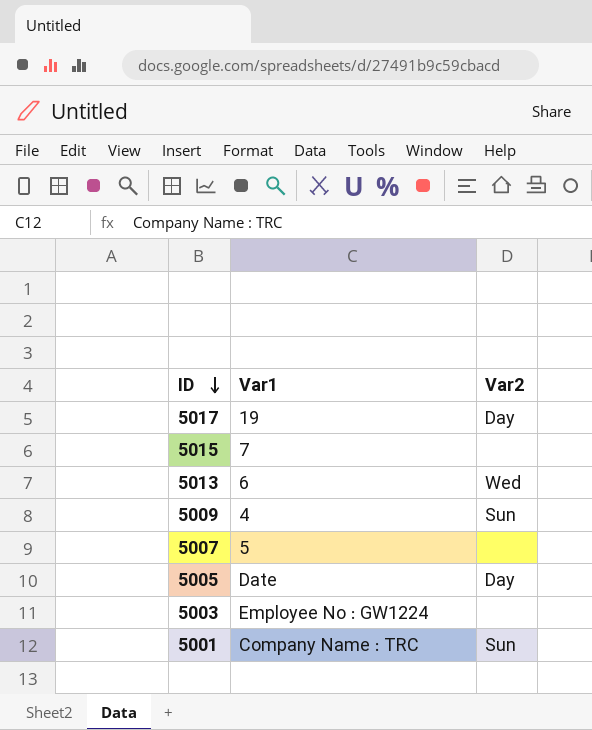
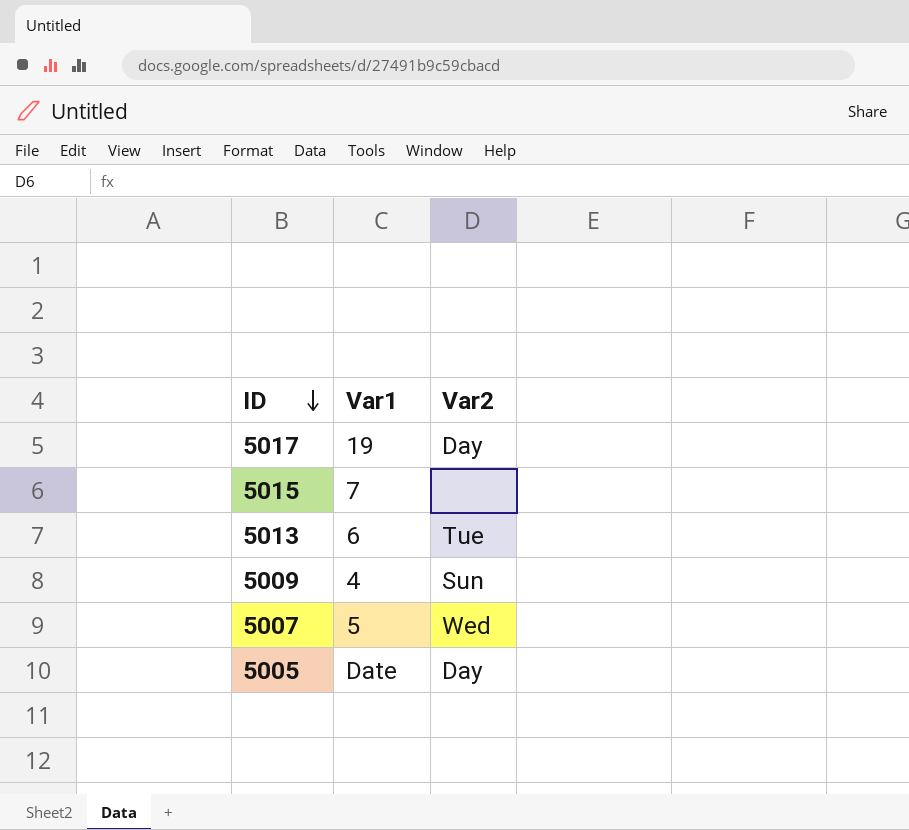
row 5003: Employee No : GW1224 | none -> none
row 5001: Company Name : TRC | Sun -> none
5013 | Var2: Wed -> Tue
5007 | Var2: none -> Wed

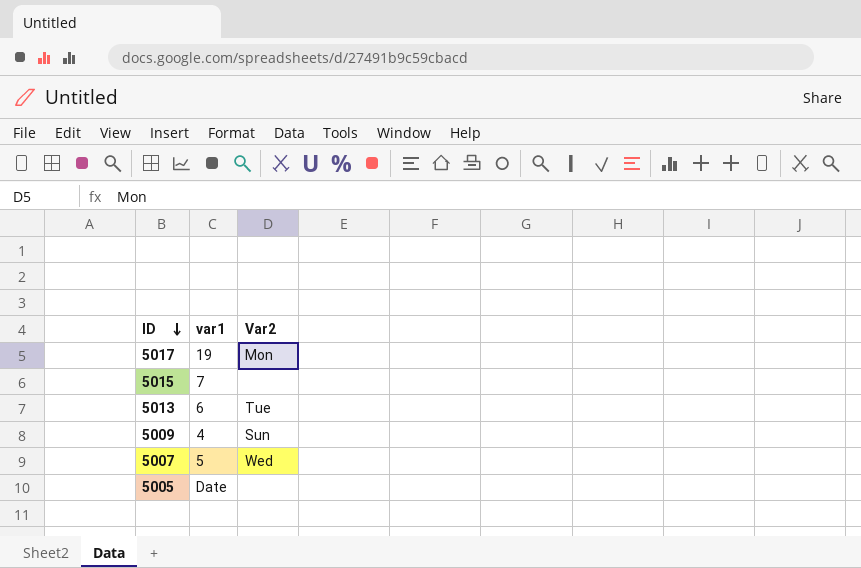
column name: Var1 -> var1
5017 | Var2: Day -> Mon
5005 | Var2: Day -> none

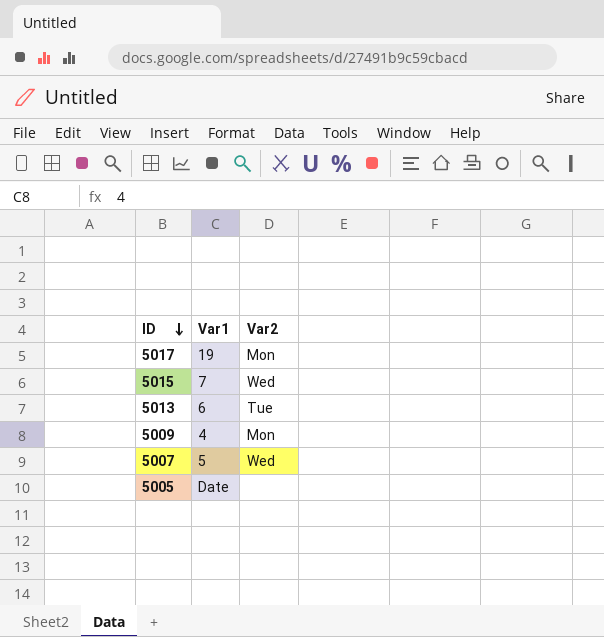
column name: var1 -> Var1
5015 | Var2: none -> Wed
5009 | Var2: Sun -> Mon

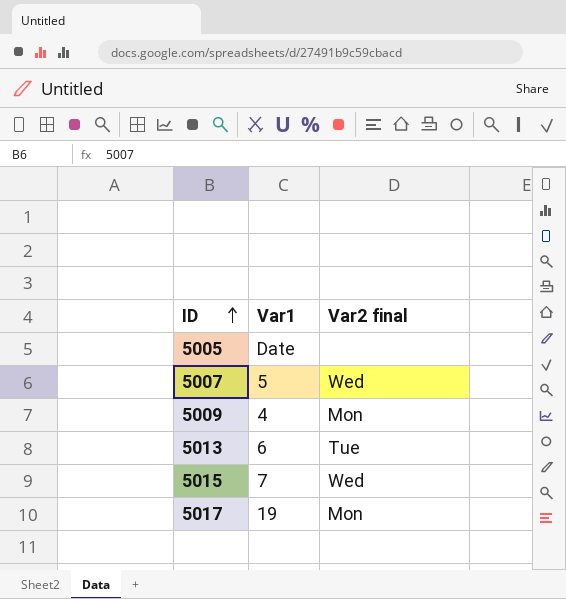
row order: ID descending -> ID ascending
column name: Var2 -> Var2 final

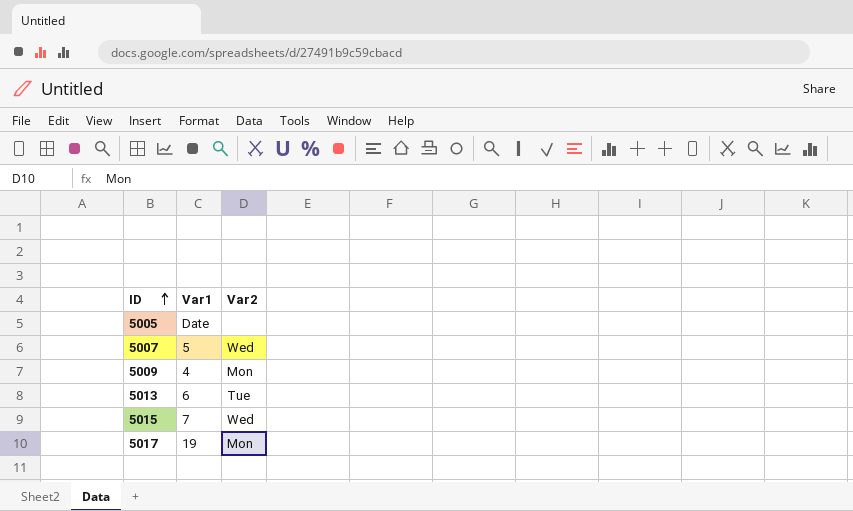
column name: Var2 final -> Var2

